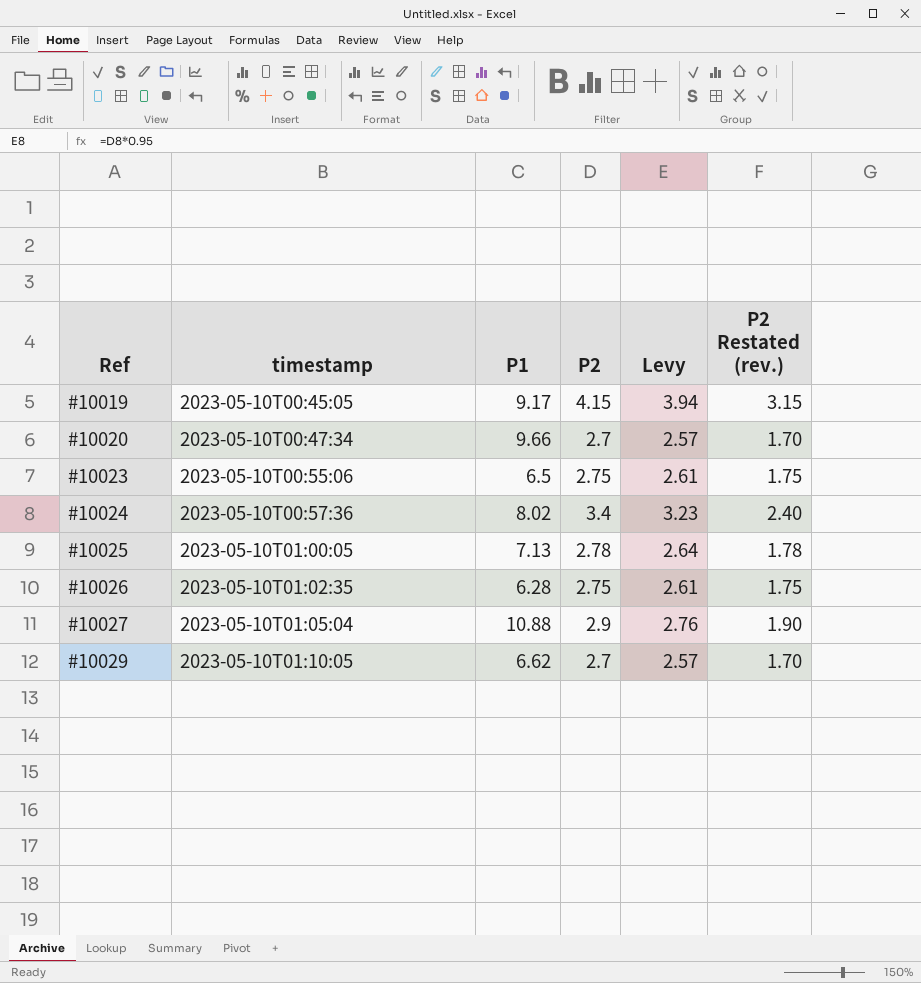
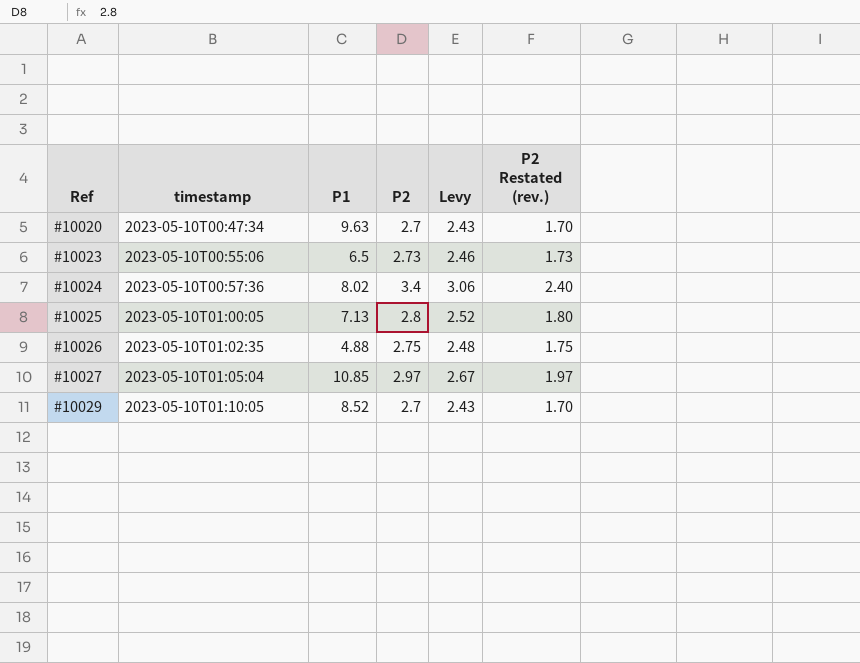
column Levy | formula: [P2] * 0.95 -> [P2] * 0.9
row #10019: 2023-05-10T00:45:05 | 9.17 | 4.15 | 3.94 | 3.15 -> none
#10020 | P1: 9.66 -> 9.63
#10023 | P2: 2.75 -> 2.73
#10023 | P2 Restated (rev.): 1.75 -> 1.73
#10025 | P2: 2.78 -> 2.8
#10025 | P2 Restated (rev.): 1.78 -> 1.80
#10026 | P1: 6.28 -> 4.88
#10027 | P1: 10.88 -> 10.85
#10027 | P2: 2.9 -> 2.97
#10027 | P2 Restated (rev.): 1.90 -> 1.97
#10029 | P1: 6.62 -> 8.52

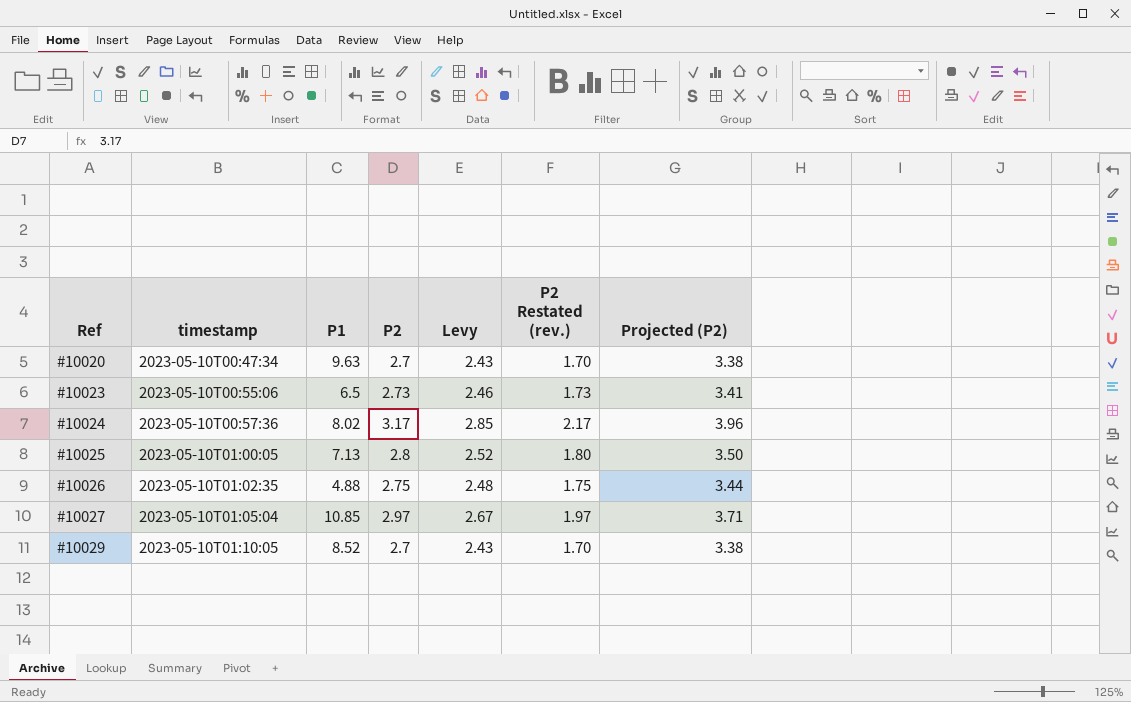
column Projected (P2) | formula: none -> [P2] * 1.25
#10024 | P2: 3.4 -> 3.17
#10024 | Levy: 3.06 -> 2.85
#10024 | P2 Restated (rev.): 2.40 -> 2.17

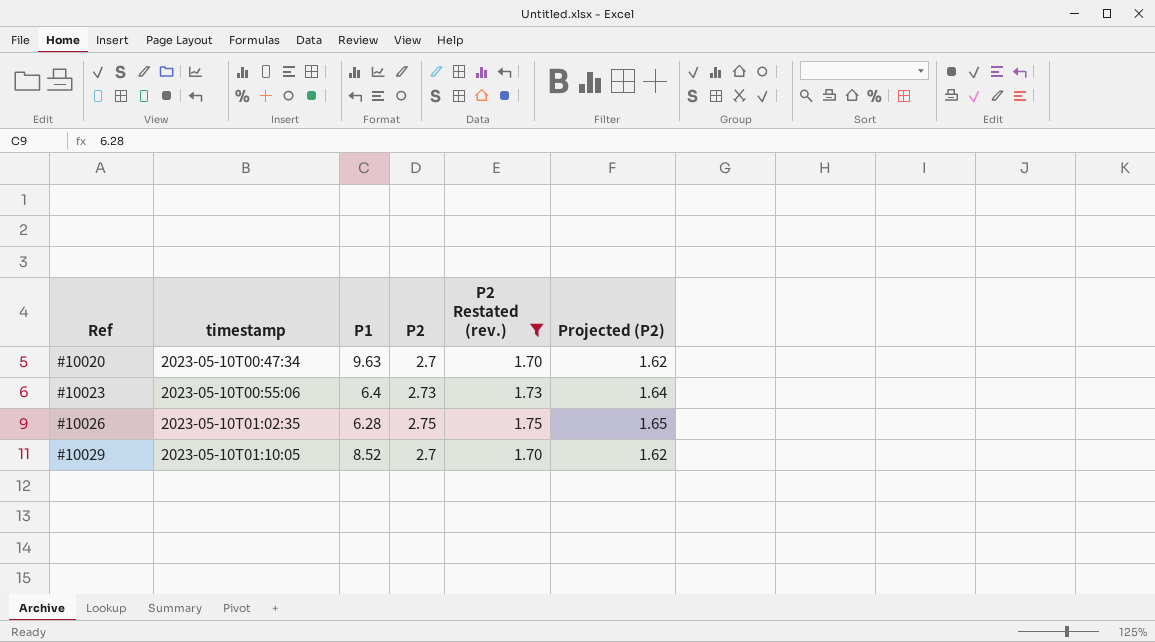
filter: none -> P2 Restated (rev.) <= 1.75
column Levy | formula: [P2] * 0.9 -> none
column Projected (P2) | formula: [P2] * 1.25 -> [P2] * 0.6
#10023 | P1: 6.5 -> 6.4
#10026 | P1: 4.88 -> 6.28

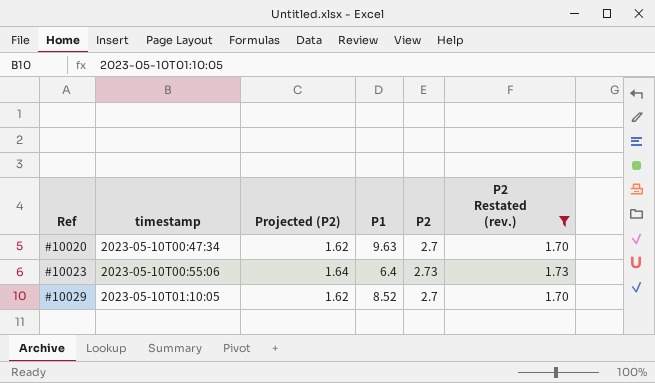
column Projected (P2) | position: 6 -> 3
row #10026: 2023-05-10T01:02:35 | 6.28 | 2.75 | 1.75 | 1.65 -> none

